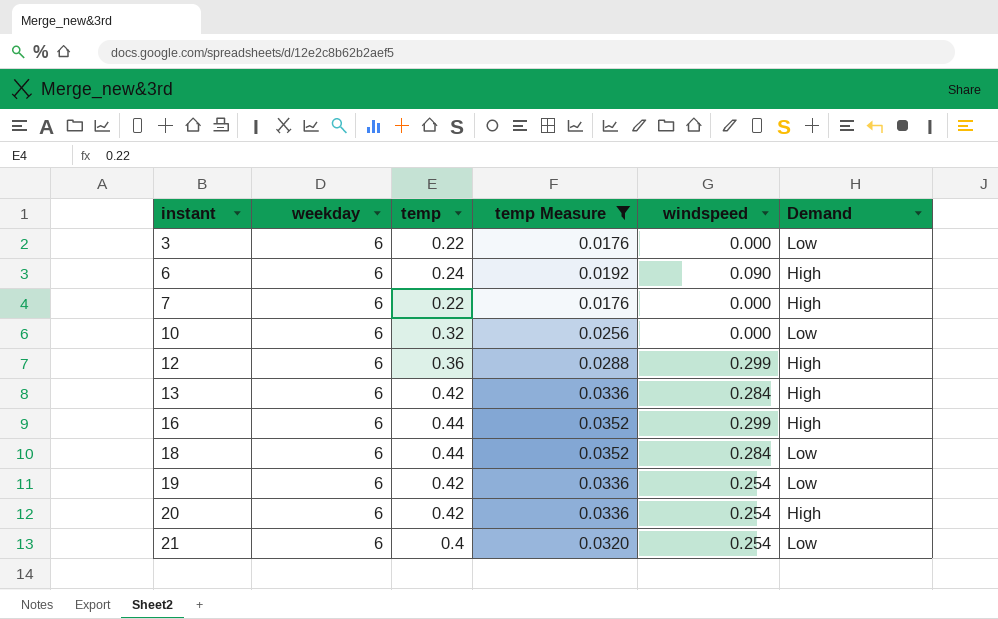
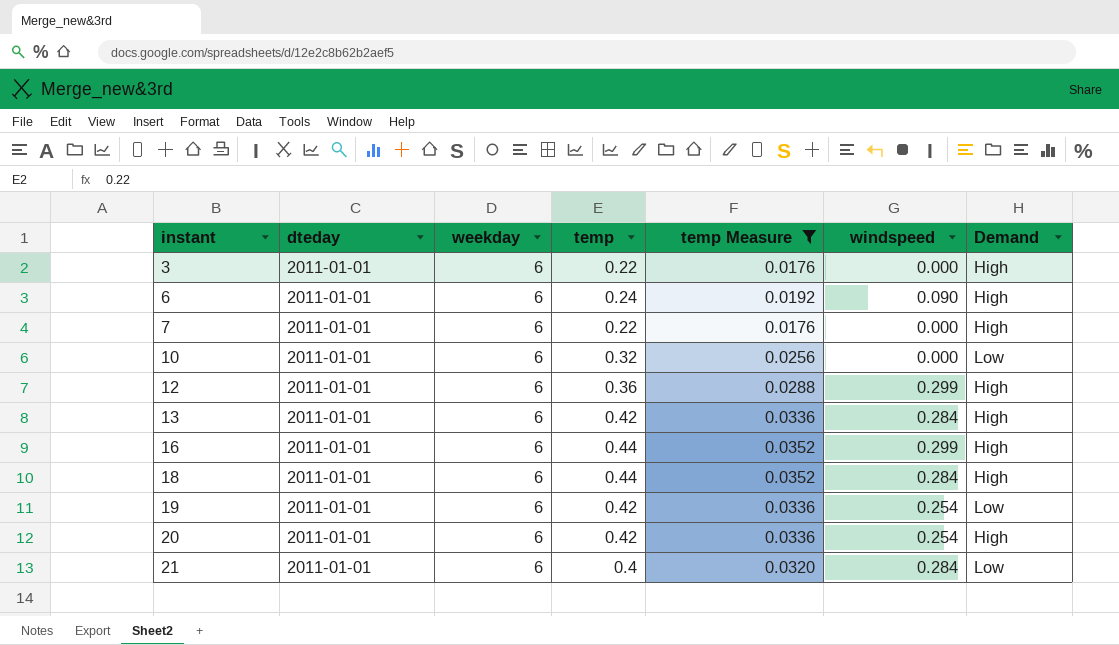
column dteday | position: none -> 2
3 | Demand: Low -> High
18 | Demand: Low -> High
21 | windspeed: 0.254 -> 0.284

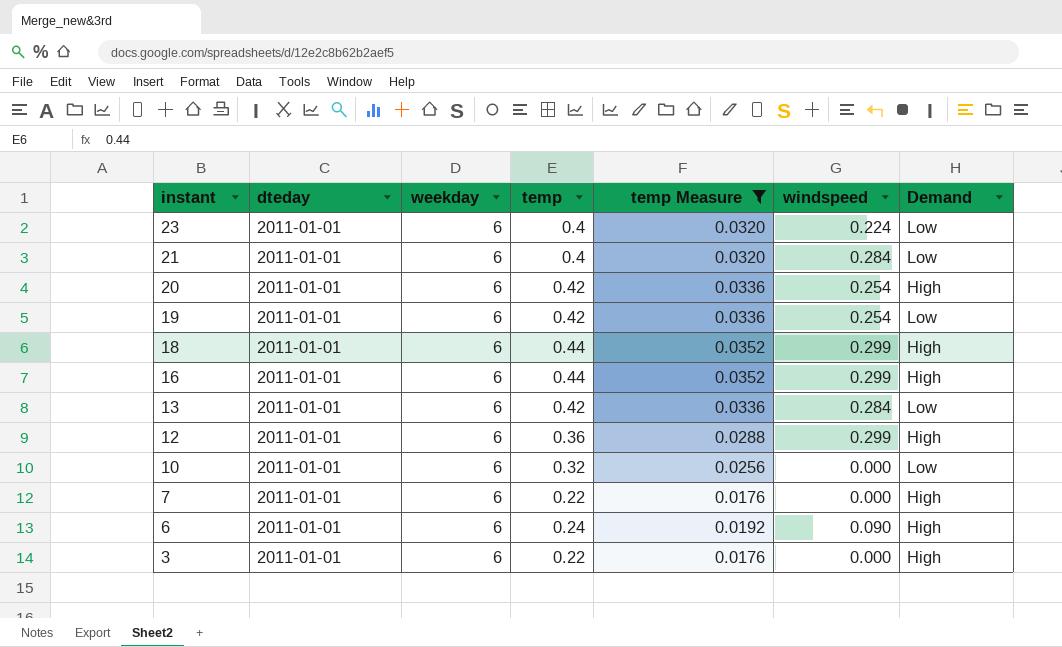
row order: instant ascending -> instant descending
row 23: none -> 2011-01-01 | 6 | 0.4 | 0.0320 | 0.224 | Low
18 | windspeed: 0.284 -> 0.299
13 | Demand: High -> Low

